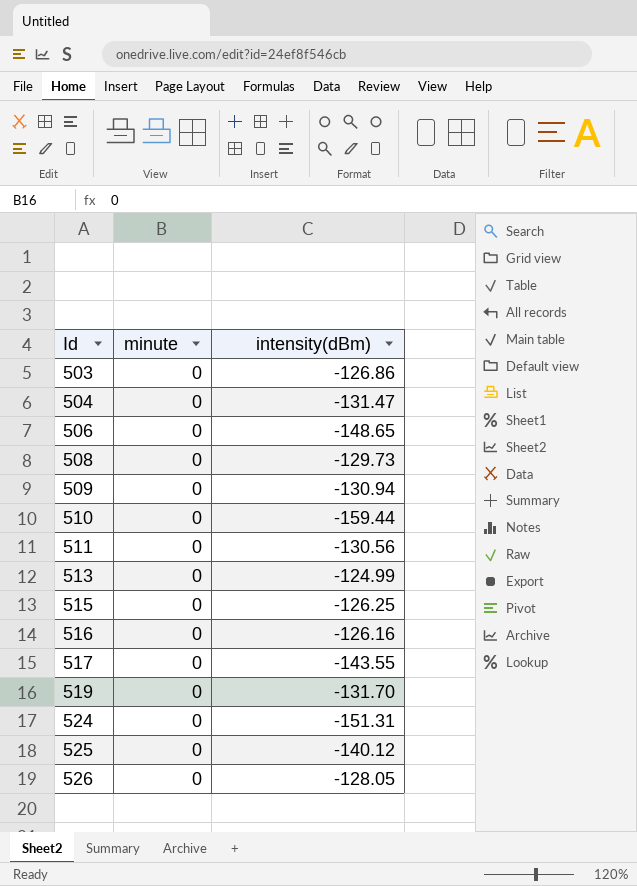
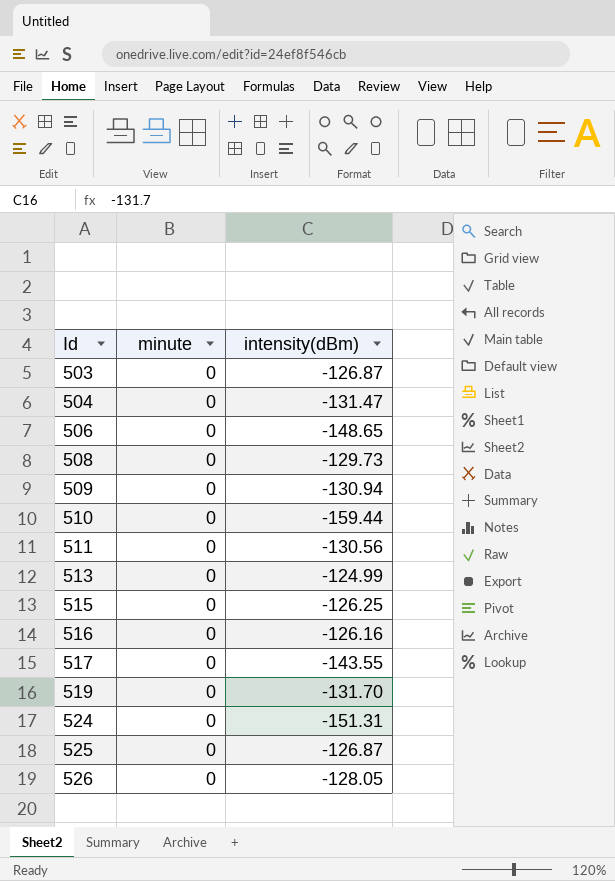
503 | intensity(dBm): -126.86 -> -126.87
525 | intensity(dBm): -140.12 -> -126.87

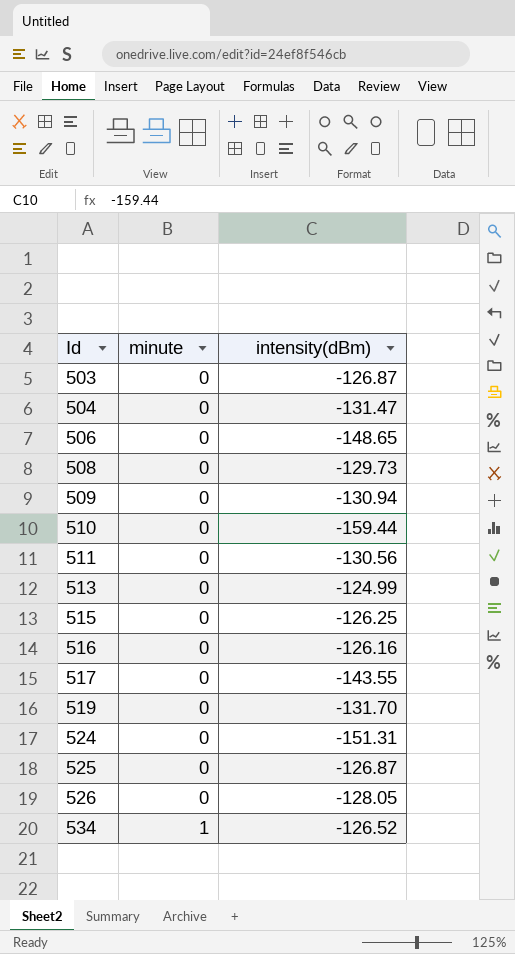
row 534: none -> 1 | -126.52

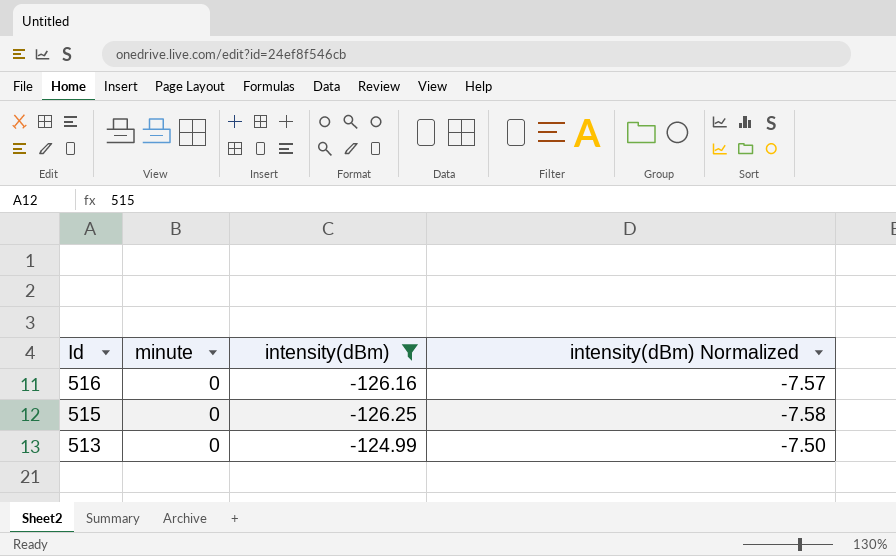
filter: none -> intensity(dBm) >= -126.25
row order: Id ascending -> Id descending
column intensity(dBm) Normalized | formula: none -> [intensity(dBm)] * 0.06

